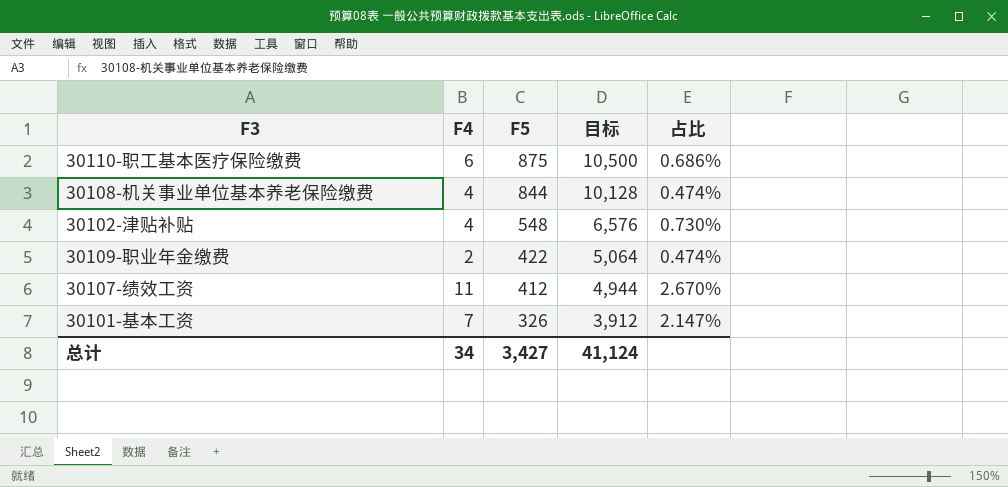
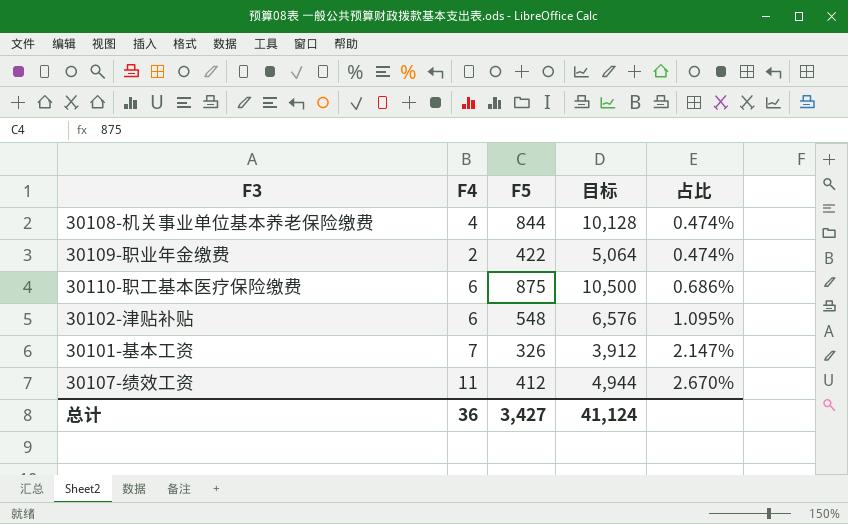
row order: F5 descending -> 占比 ascending
30102-津贴补贴 | F4: 4 -> 6
30102-津贴补贴 | 占比: 0.730% -> 1.095%
总计 | F4: 34 -> 36

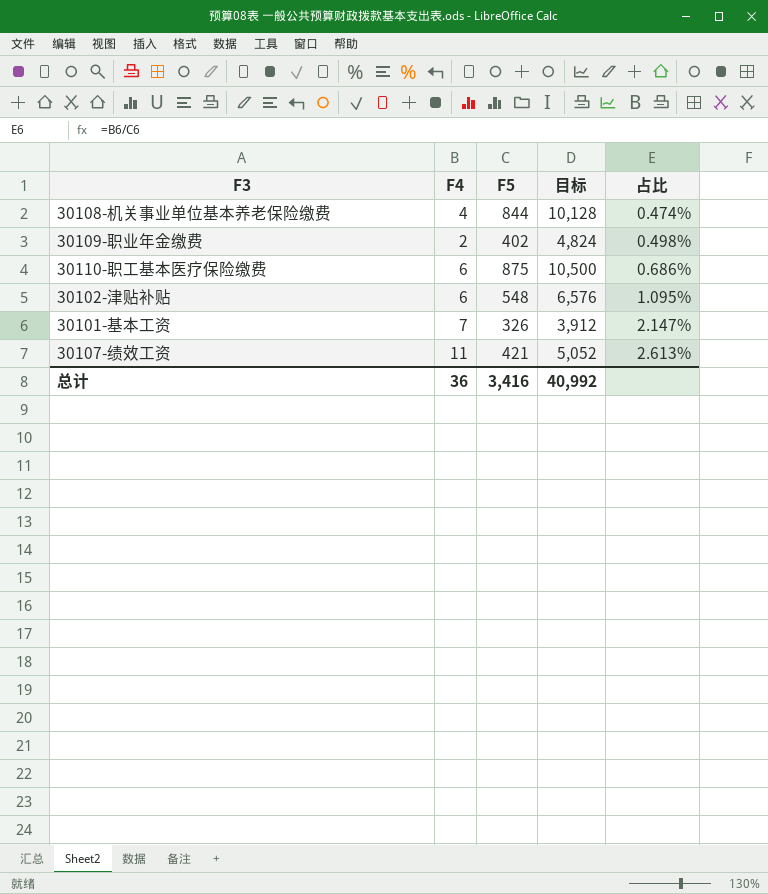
30109-职业年金缴费 | F5: 422 -> 402
30109-职业年金缴费 | 目标: 5,064 -> 4,824
30109-职业年金缴费 | 占比: 0.474% -> 0.498%
30107-绩效工资 | F5: 412 -> 421
30107-绩效工资 | 目标: 4,944 -> 5,052
30107-绩效工资 | 占比: 2.670% -> 2.613%
总计 | F5: 3,427 -> 3,416
总计 | 目标: 41,124 -> 40,992

